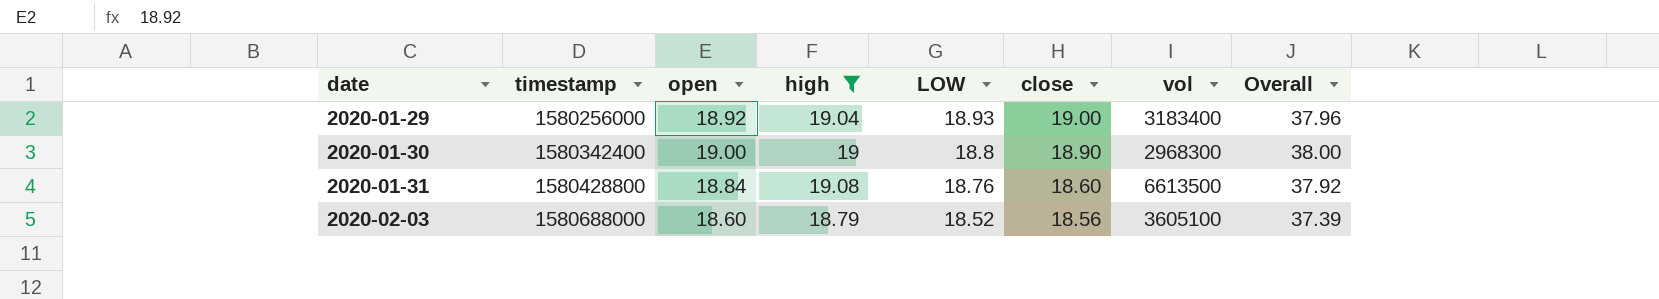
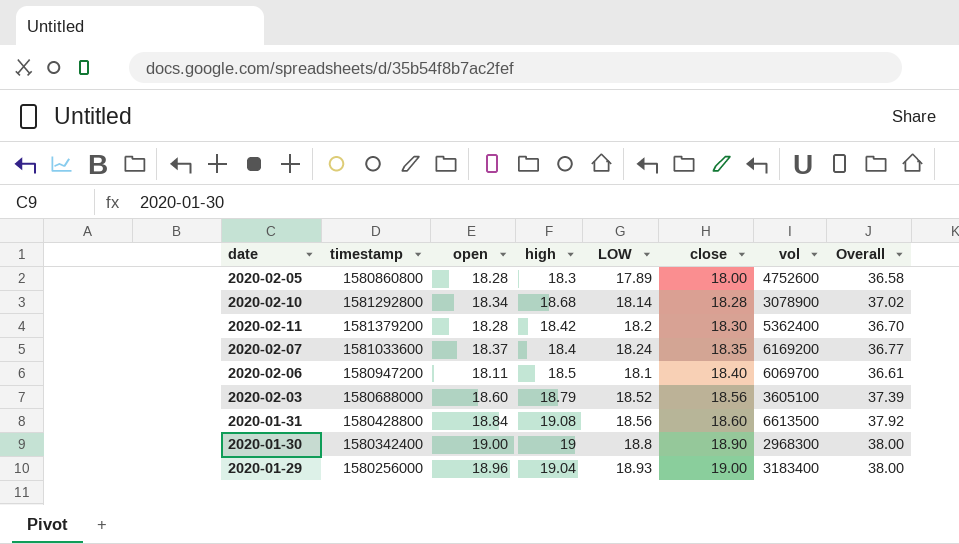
filter: high >= 18.79 -> none
row order: date ascending -> close ascending
2020-01-31 | LOW: 18.76 -> 18.56
2020-01-29 | open: 18.92 -> 18.96
2020-01-29 | Overall: 37.96 -> 38.00

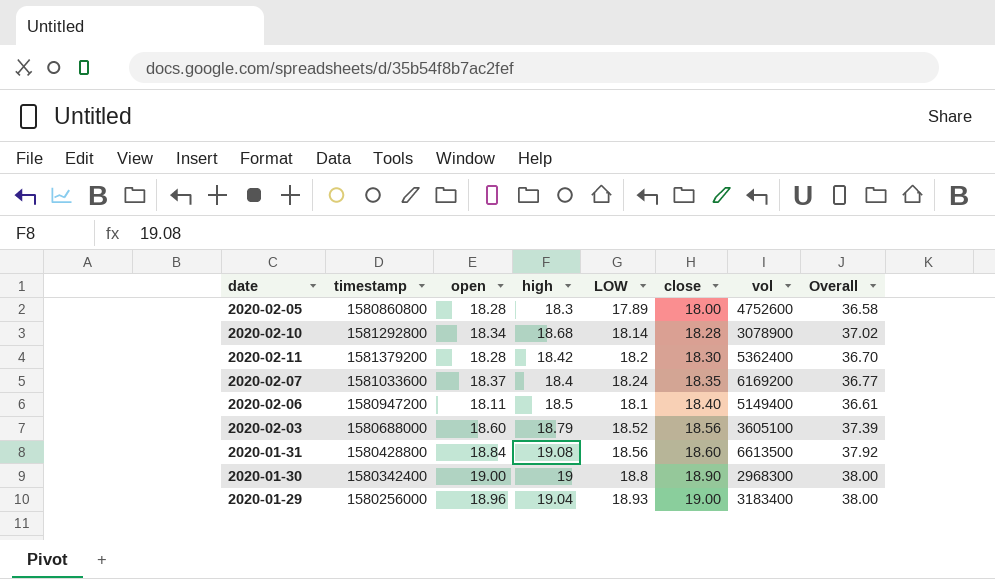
2020-02-06 | vol: 6069700 -> 5149400

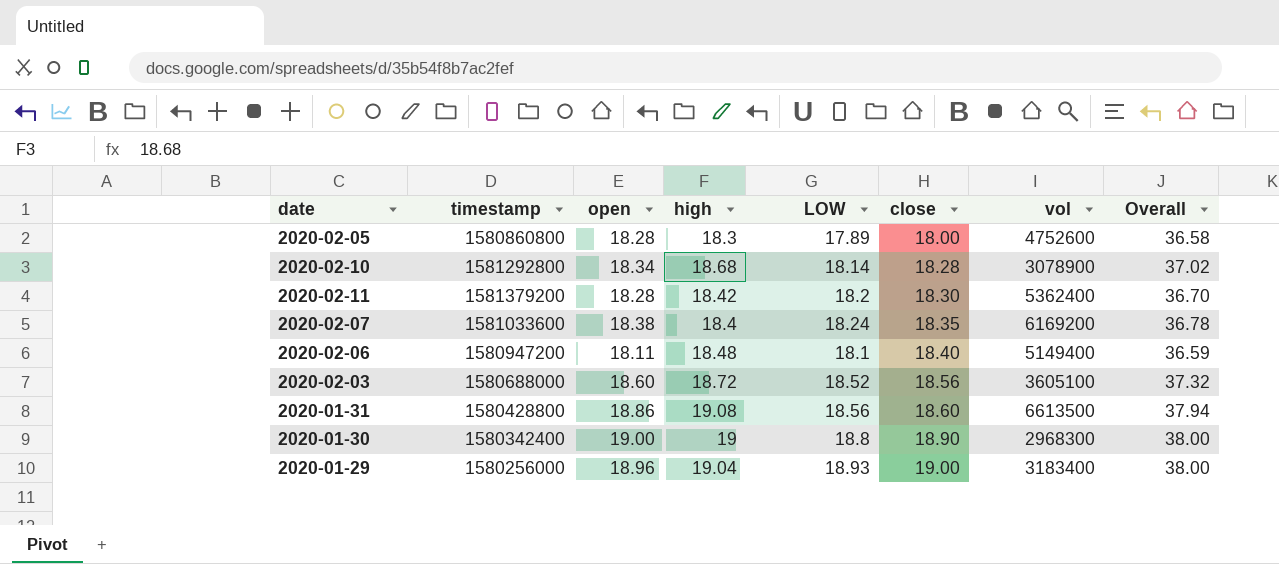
2020-02-07 | open: 18.37 -> 18.38
2020-02-07 | Overall: 36.77 -> 36.78
2020-02-06 | high: 18.5 -> 18.48
2020-02-06 | Overall: 36.61 -> 36.59
2020-02-03 | high: 18.79 -> 18.72
2020-02-03 | Overall: 37.39 -> 37.32
2020-01-31 | open: 18.84 -> 18.86
2020-01-31 | Overall: 37.92 -> 37.94

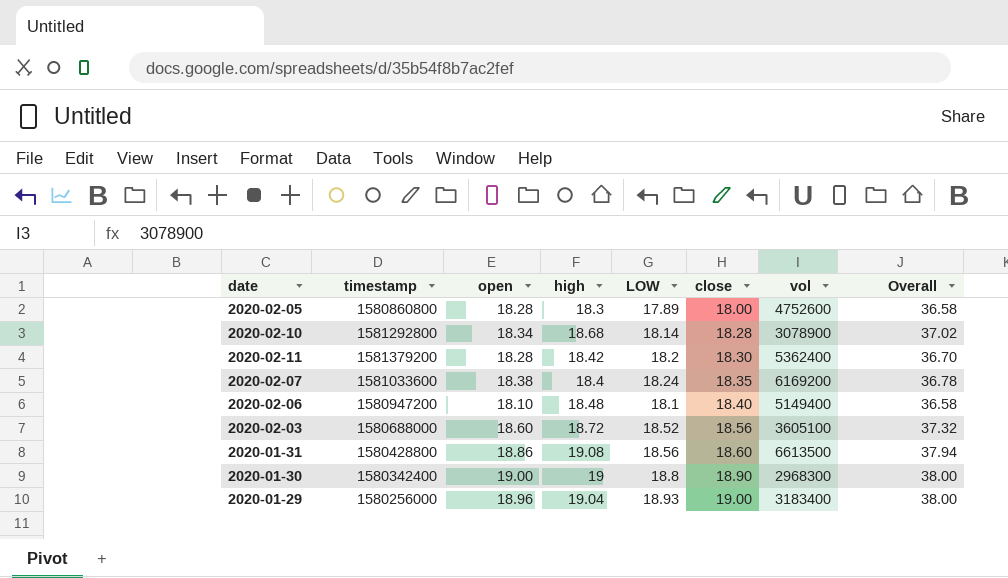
2020-02-06 | open: 18.11 -> 18.10
2020-02-06 | Overall: 36.59 -> 36.58

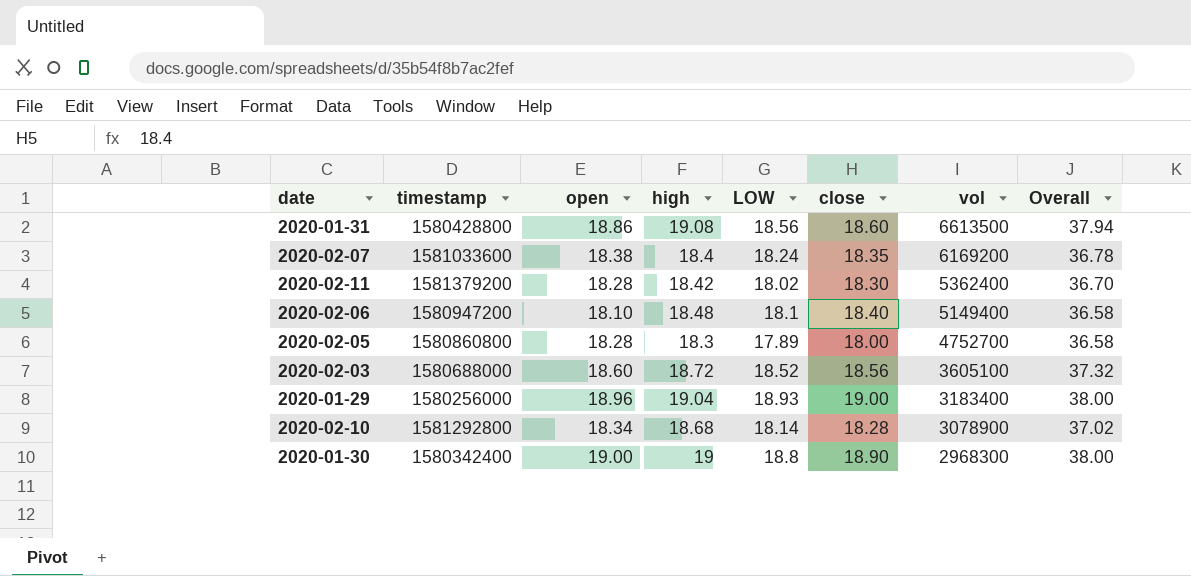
row order: close ascending -> vol descending
2020-02-11 | LOW: 18.2 -> 18.02
2020-02-05 | vol: 4752600 -> 4752700

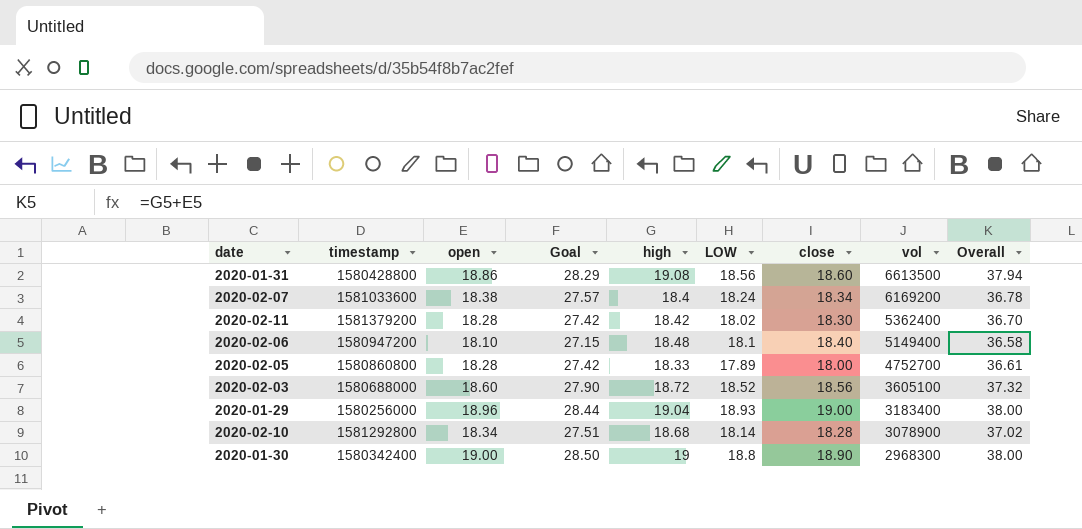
column Goal | formula: none -> [open] * 1.5
2020-02-07 | close: 18.35 -> 18.34
2020-02-05 | high: 18.3 -> 18.33
2020-02-05 | Overall: 36.58 -> 36.61

